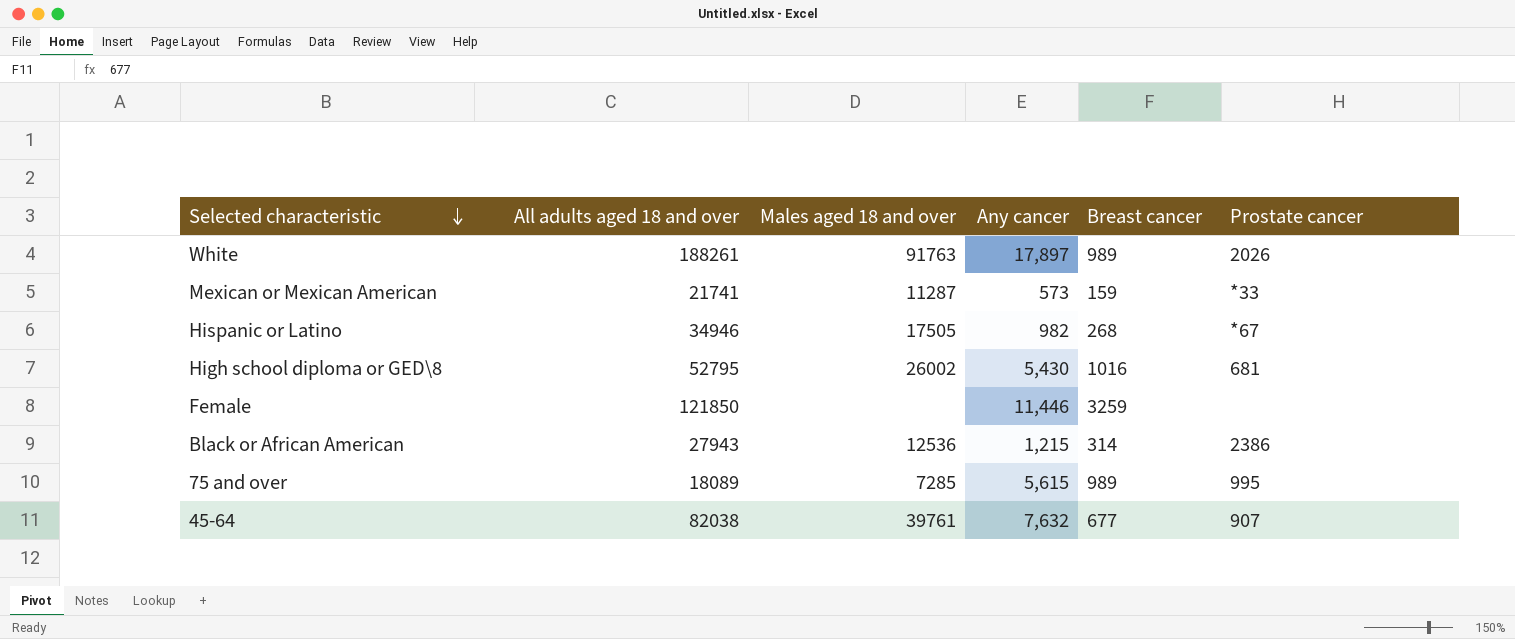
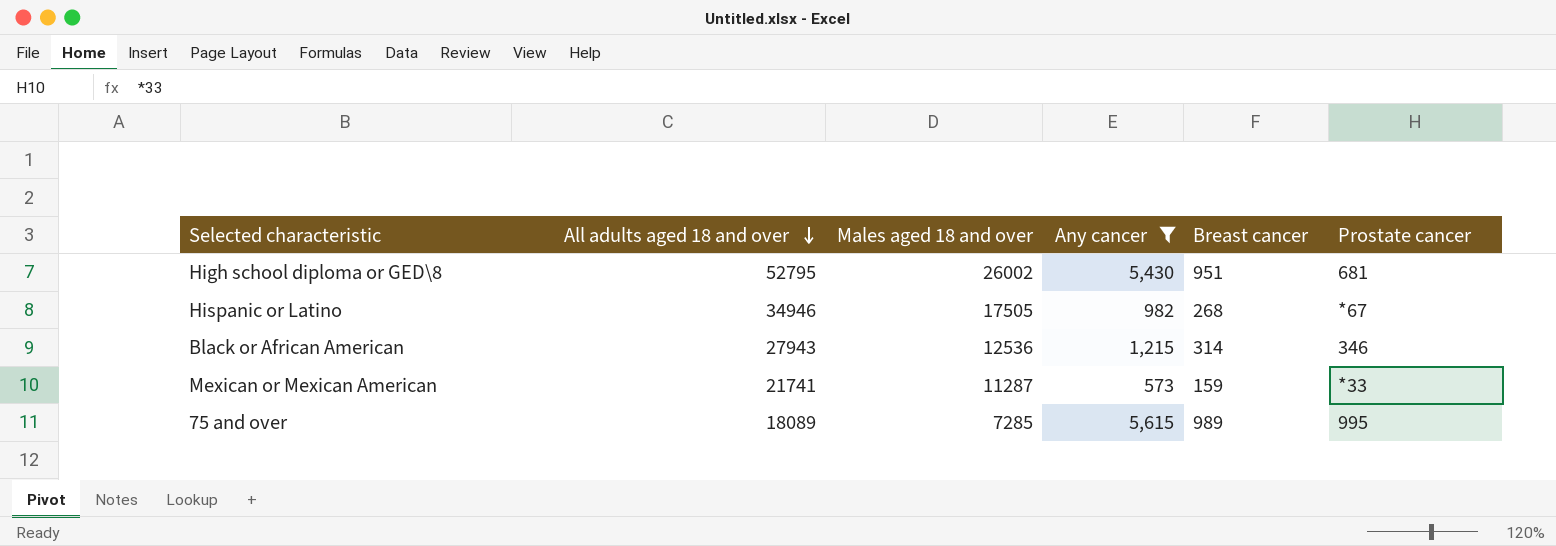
filter: none -> Any cancer <= 5,615
row order: Selected characteristic descending -> All adults aged 18 and over descending
High school diploma or GED\8 | Breast cancer: 1016 -> 951
Black or African American | Prostate cancer: 2386 -> 346

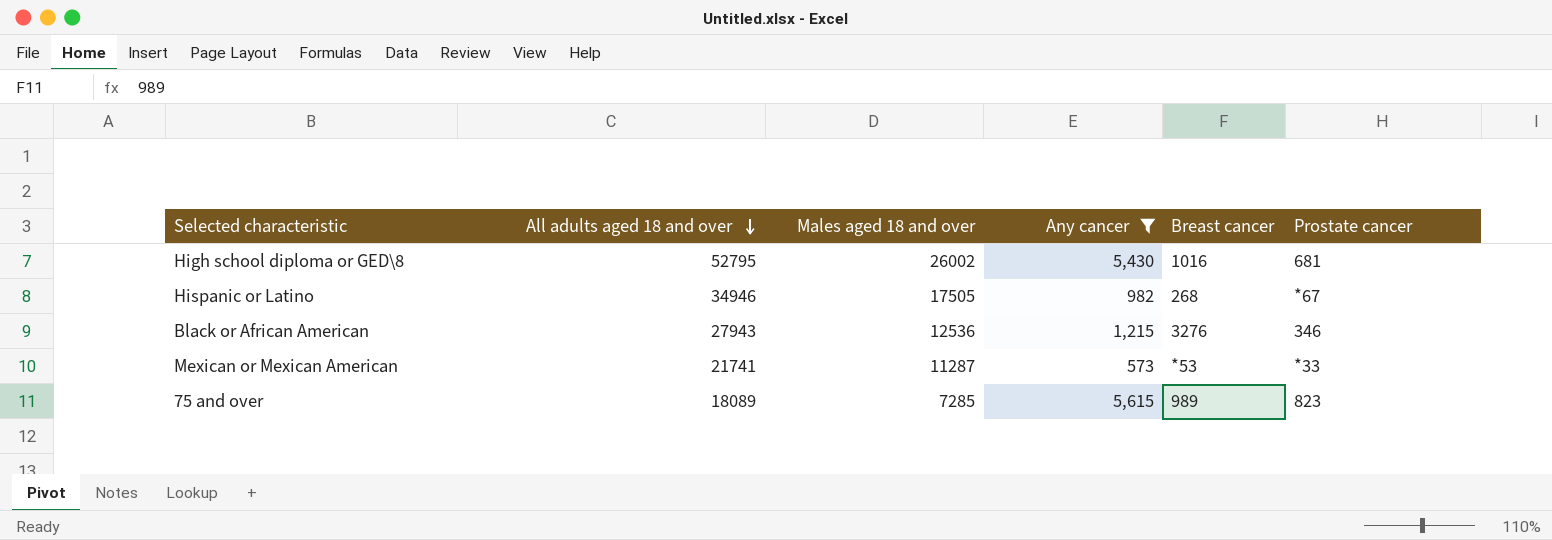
High school diploma or GED\8 | Breast cancer: 951 -> 1016
Black or African American | Breast cancer: 314 -> 3276
Mexican or Mexican American | Breast cancer: 159 -> *53
75 and over | Prostate cancer: 995 -> 823

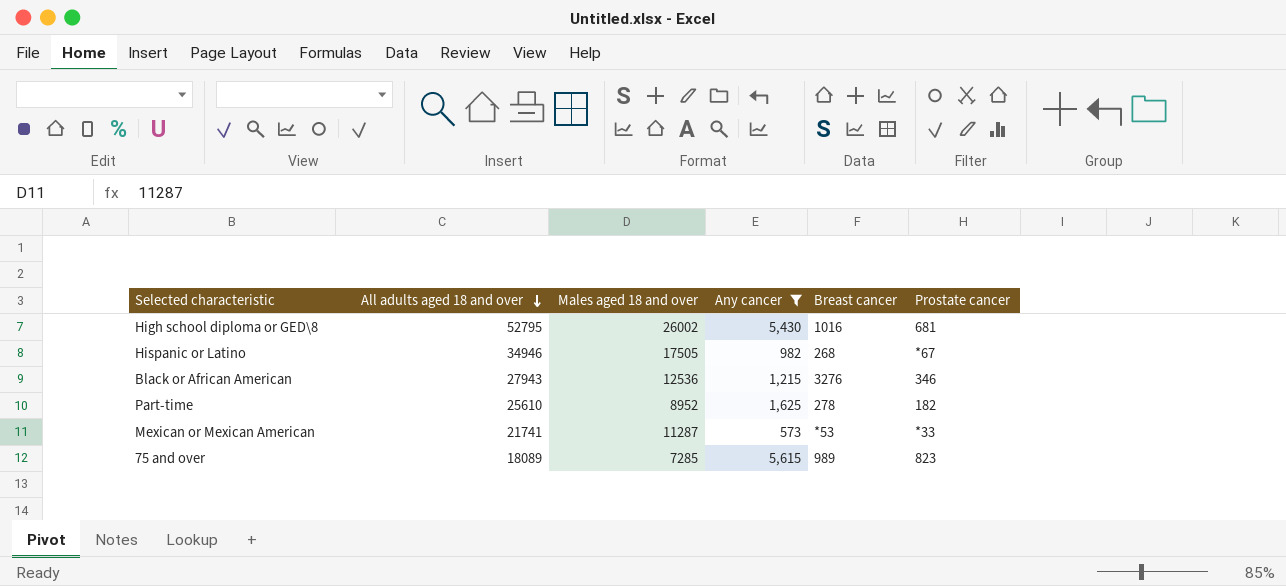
row Part-time: none -> 25610 | 8952 | 1,625 | 278 | 182

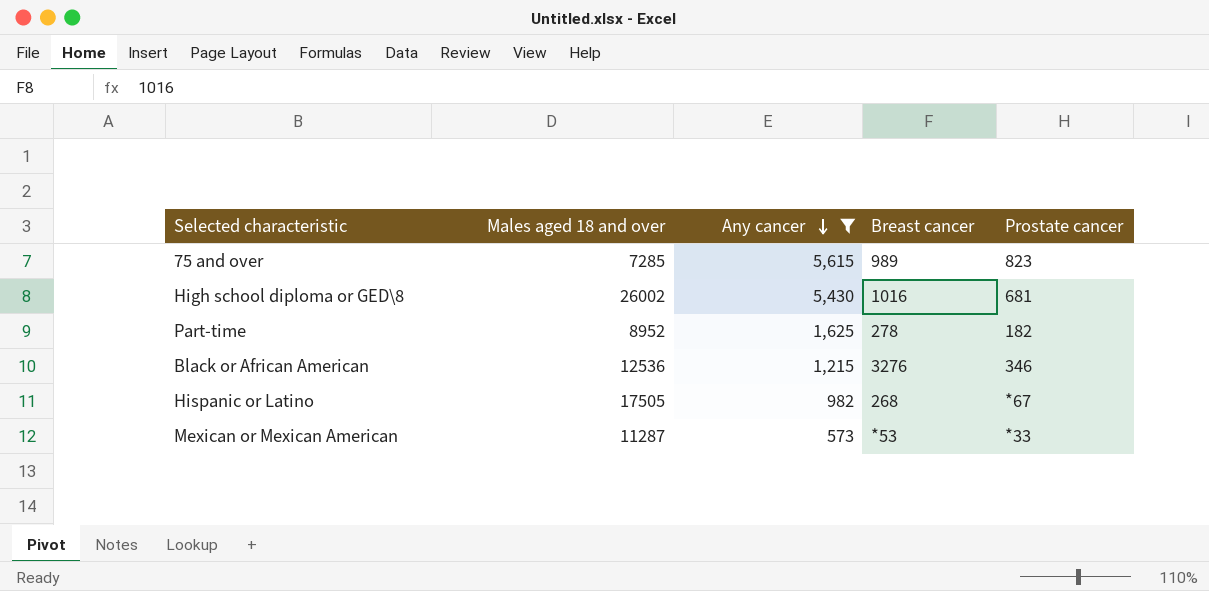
row order: All adults aged 18 and over descending -> Any cancer descending
column All adults aged 18 and over | position: 2 -> none

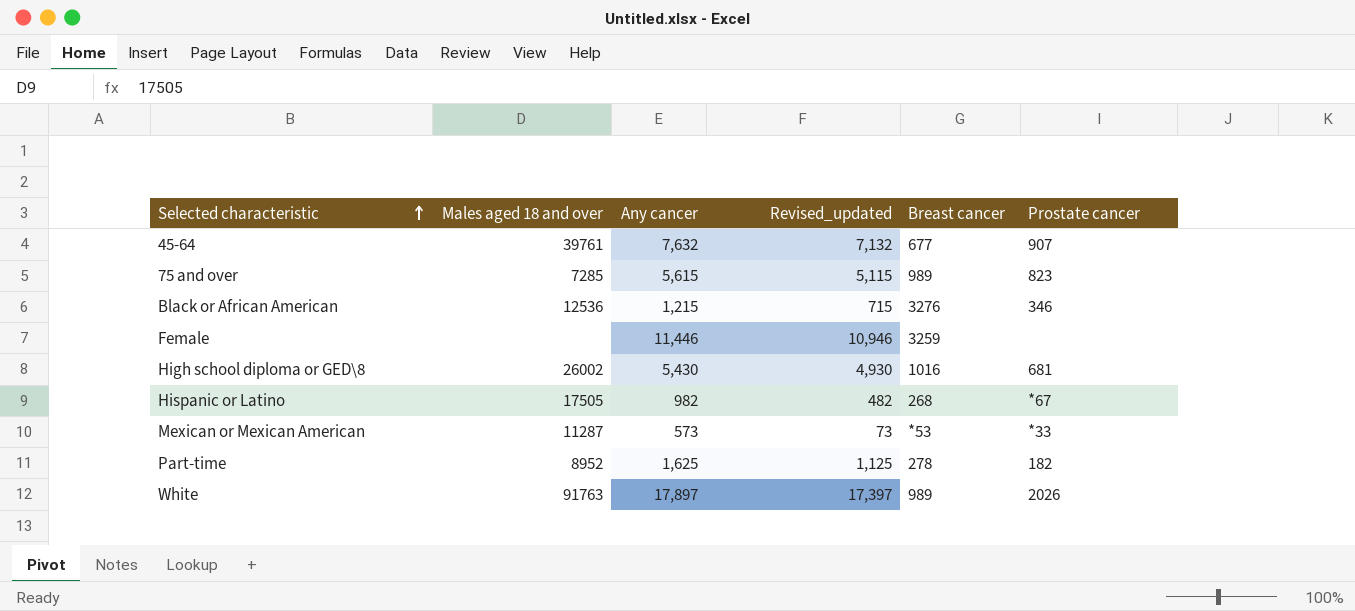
filter: Any cancer <= 5,615 -> none
row order: Any cancer descending -> Selected characteristic ascending
column Revised_updated | formula: none -> [Any cancer] - 500

